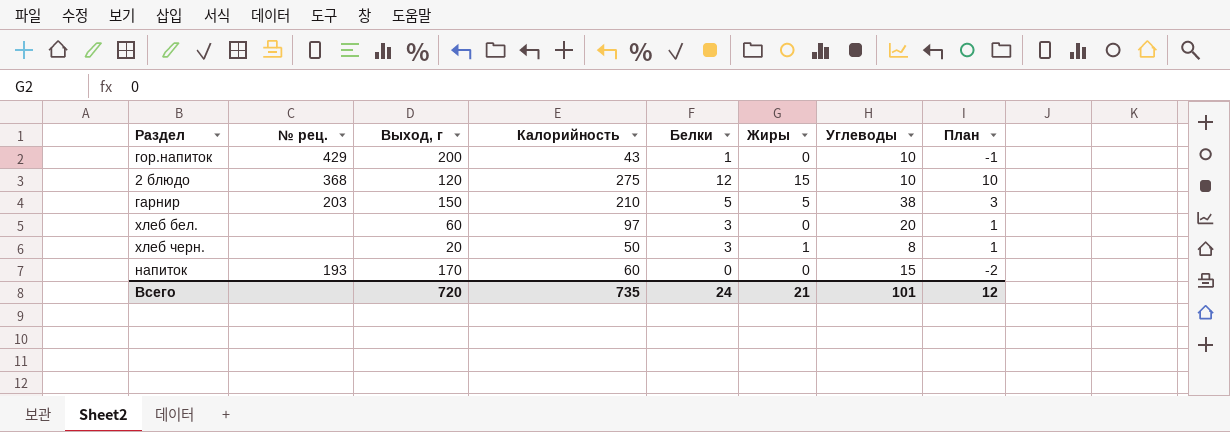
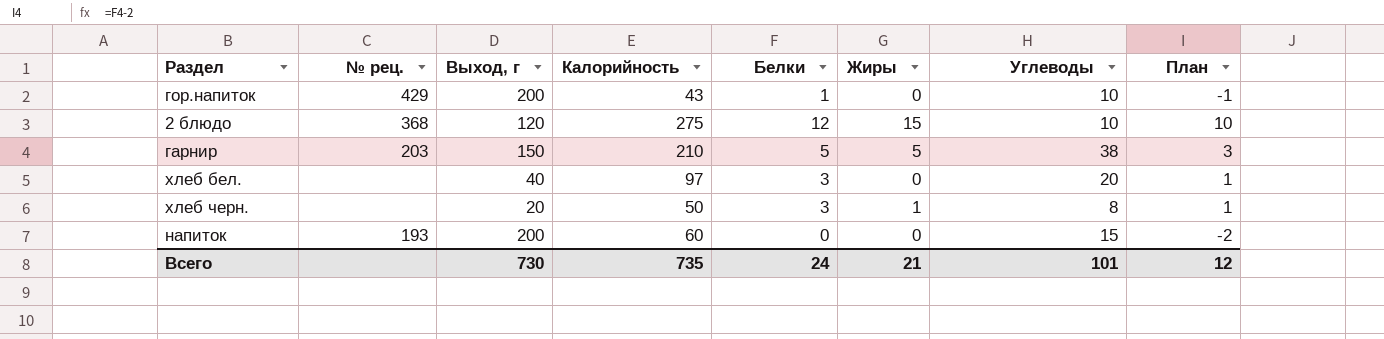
хлеб бел. | Выход, г: 60 -> 40
напиток | Выход, г: 170 -> 200
Всего | Выход, г: 720 -> 730

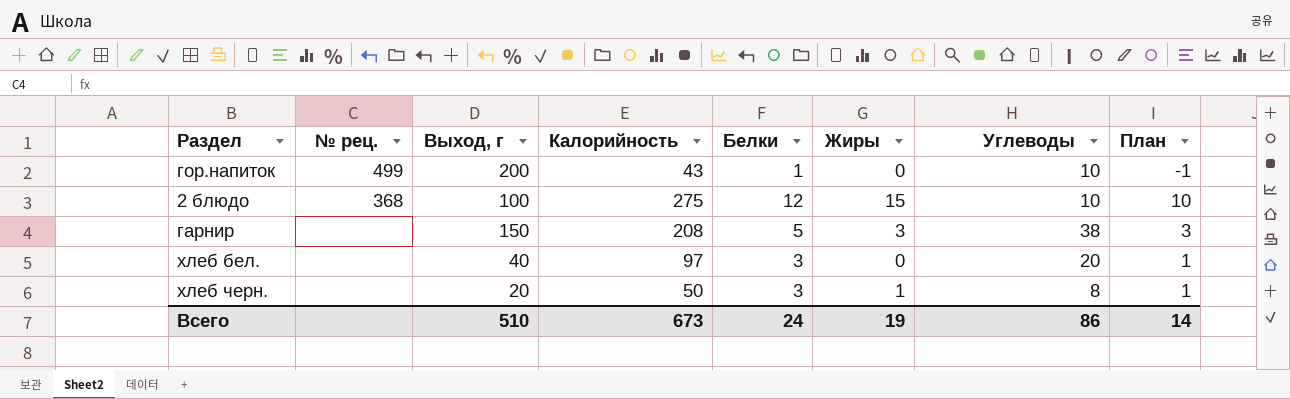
row напиток: 193 | 200 | 60 | 0 | 0 | 15 | -2 -> none
гор.напиток | № рец.: 429 -> 499
2 блюдо | Выход, г: 120 -> 100
гарнир | № рец.: 203 -> none
гарнир | Калорийность: 210 -> 208
гарнир | Жиры: 5 -> 3
Всего | Выход, г: 730 -> 510
Всего | Калорийность: 735 -> 673
Всего | Жиры: 21 -> 19
Всего | Углеводы: 101 -> 86
Всего | План: 12 -> 14

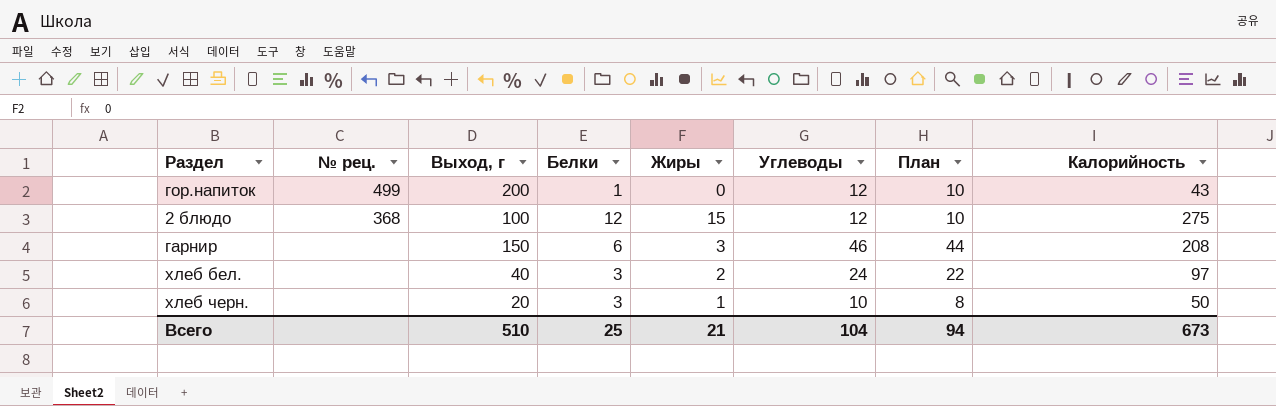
column План | formula: [Белки] - 2 -> [Углеводы] - 2
column Калорийность | position: 4 -> 8
гор.напиток | Углеводы: 10 -> 12
2 блюдо | Углеводы: 10 -> 12
гарнир | Белки: 5 -> 6
гарнир | Углеводы: 38 -> 46
хлеб бел. | Жиры: 0 -> 2
хлеб бел. | Углеводы: 20 -> 24
хлеб черн. | Углеводы: 8 -> 10
Всего | Белки: 24 -> 25
Всего | Жиры: 19 -> 21
Всего | Углеводы: 86 -> 104
Всего | План: 14 -> 94

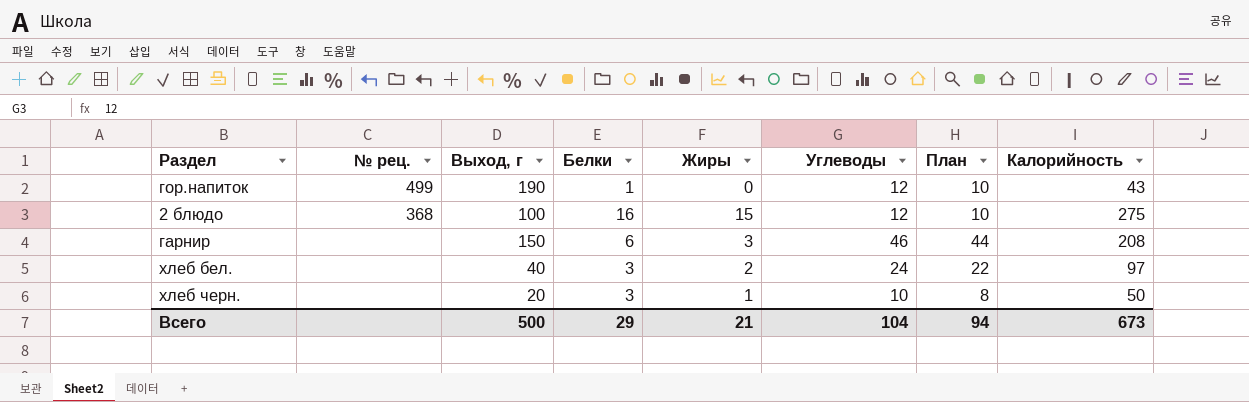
гор.напиток | Выход, г: 200 -> 190
2 блюдо | Белки: 12 -> 16
Всего | Выход, г: 510 -> 500
Всего | Белки: 25 -> 29

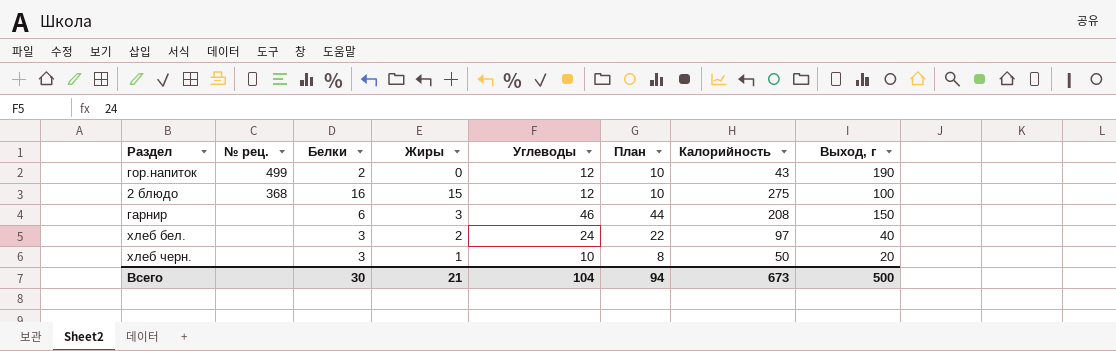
column Выход, г | position: 3 -> 8
гор.напиток | Белки: 1 -> 2
Всего | Белки: 29 -> 30

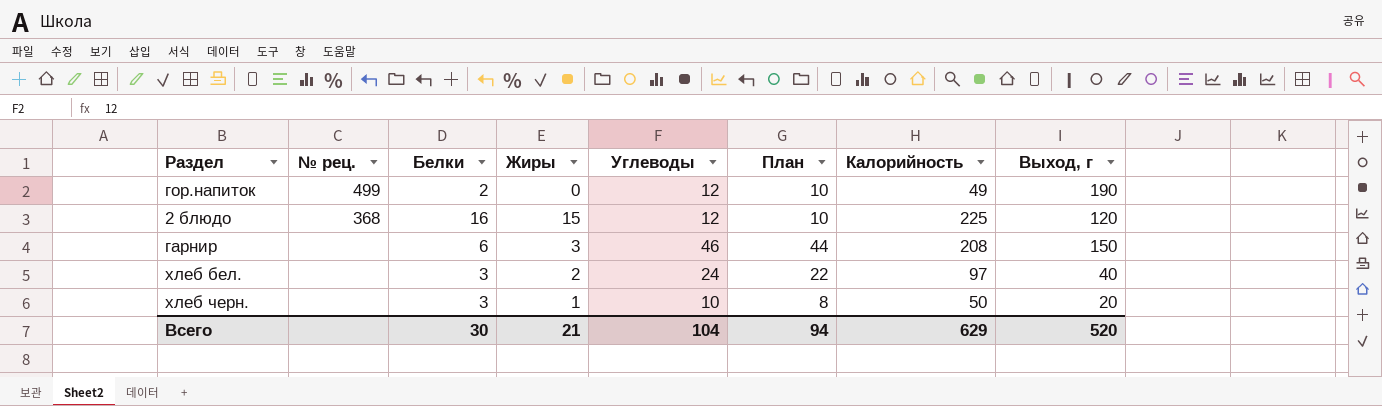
гор.напиток | Калорийность: 43 -> 49
2 блюдо | Калорийность: 275 -> 225
2 блюдо | Выход, г: 100 -> 120
Всего | Калорийность: 673 -> 629
Всего | Выход, г: 500 -> 520

